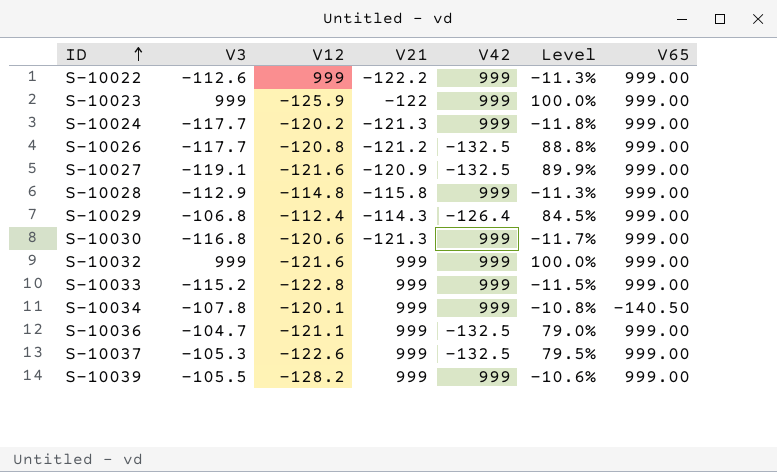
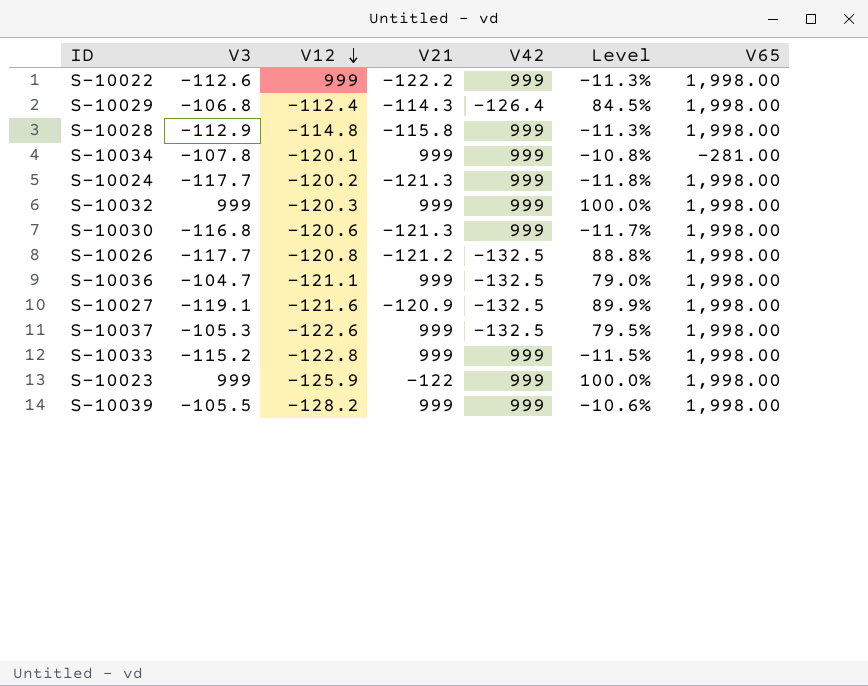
row order: ID ascending -> V12 descending
S-10022 | V65: 999.00 -> 1,998.00
S-10029 | V65: 999.00 -> 1,998.00
S-10028 | V65: 999.00 -> 1,998.00
S-10034 | V65: -140.50 -> -281.00
S-10024 | V65: 999.00 -> 1,998.00
S-10032 | V12: -121.6 -> -120.3
S-10032 | V65: 999.00 -> 1,998.00
S-10030 | V65: 999.00 -> 1,998.00
S-10026 | V65: 999.00 -> 1,998.00
S-10036 | V65: 999.00 -> 1,998.00
S-10027 | V65: 999.00 -> 1,998.00
S-10037 | V65: 999.00 -> 1,998.00
S-10033 | V65: 999.00 -> 1,998.00
S-10023 | V65: 999.00 -> 1,998.00
S-10039 | V65: 999.00 -> 1,998.00

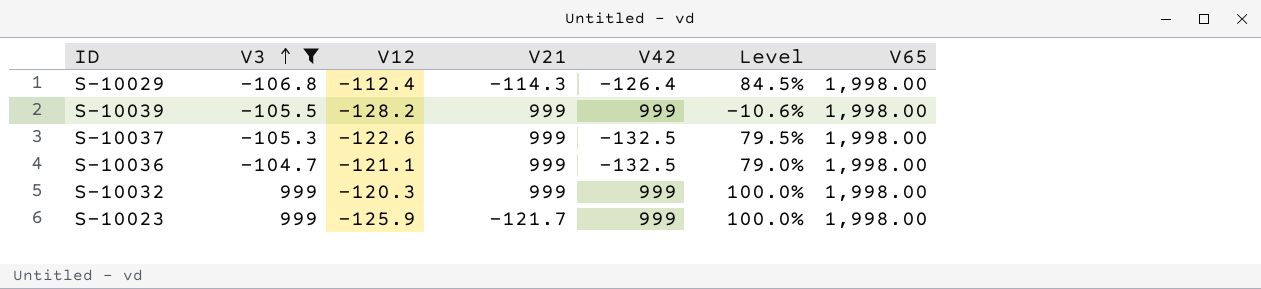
filter: none -> V3 >= -106.8
row order: V12 descending -> V3 ascending
S-10023 | V21: -122 -> -121.7

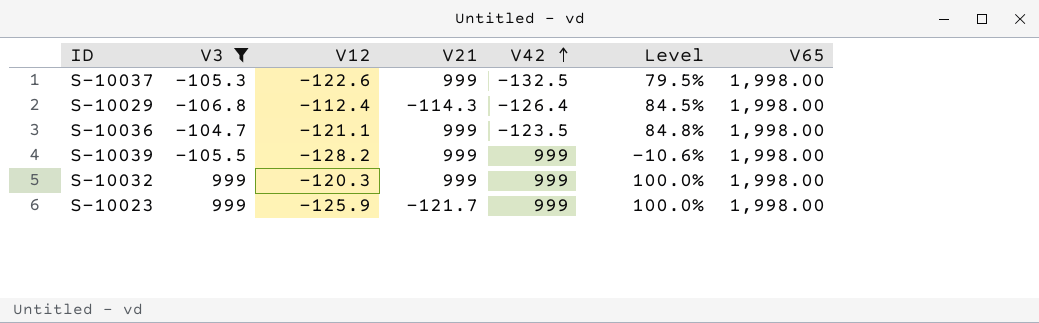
row order: V3 ascending -> V42 ascending
S-10036 | V42: -132.5 -> -123.5
S-10036 | Level: 79.0% -> 84.8%

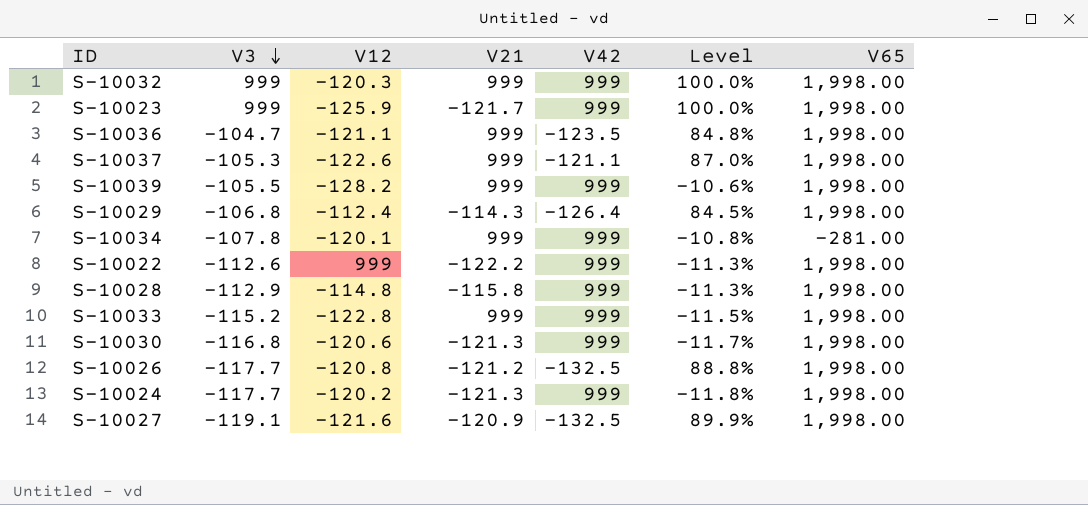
filter: V3 >= -106.8 -> none
row order: V42 ascending -> V3 descending
S-10037 | V42: -132.5 -> -121.1
S-10037 | Level: 79.5% -> 87.0%

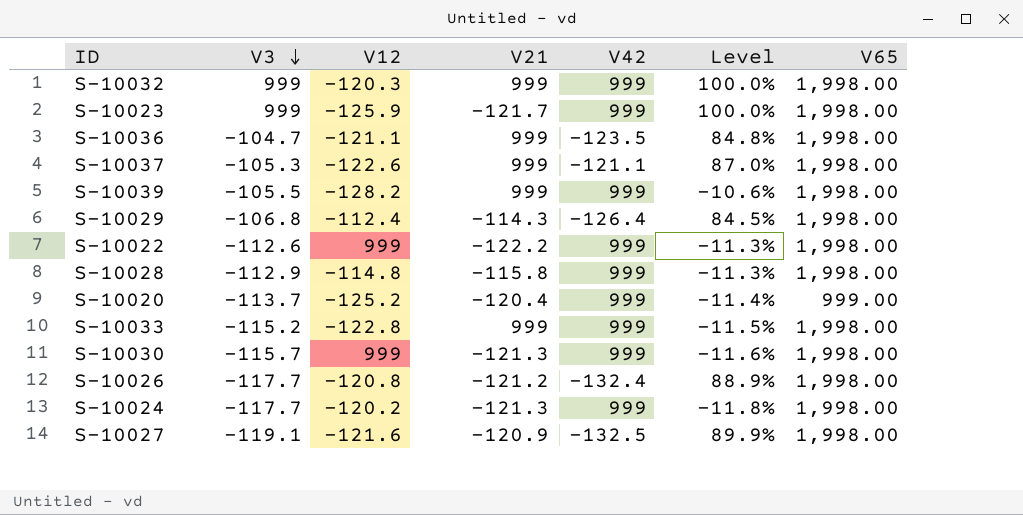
row S-10034: -107.8 | -120.1 | 999 | 999 | -10.8% | -281.00 -> none
row S-10020: none -> -113.7 | -125.2 | -120.4 | 999 | -11.4% | 999.00
S-10030 | V3: -116.8 -> -115.7
S-10030 | V12: -120.6 -> 999
S-10030 | Level: -11.7% -> -11.6%
S-10026 | V42: -132.5 -> -132.4
S-10026 | Level: 88.8% -> 88.9%

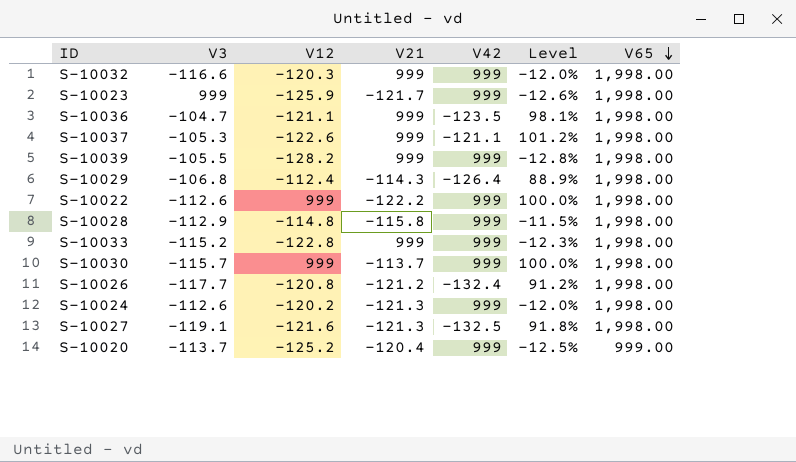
row order: V3 descending -> V65 descending
column Level | formula: [V3] / [V42] -> [V12] / [V42]
S-10032 | V3: 999 -> -116.6
S-10030 | V21: -121.3 -> -113.7
S-10024 | V3: -117.7 -> -112.6
S-10027 | V21: -120.9 -> -121.3

